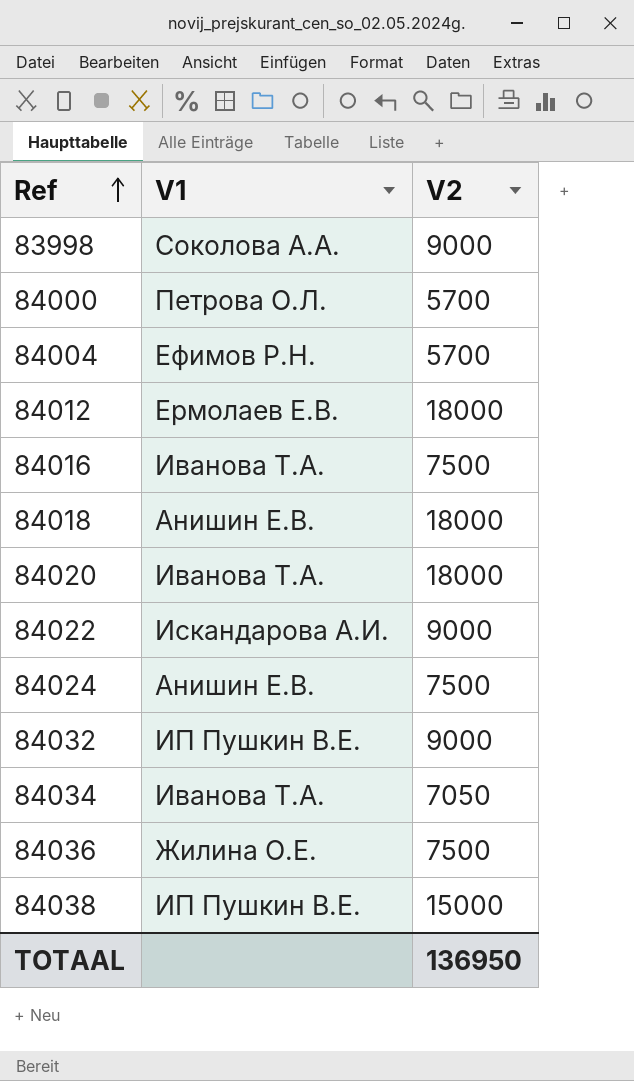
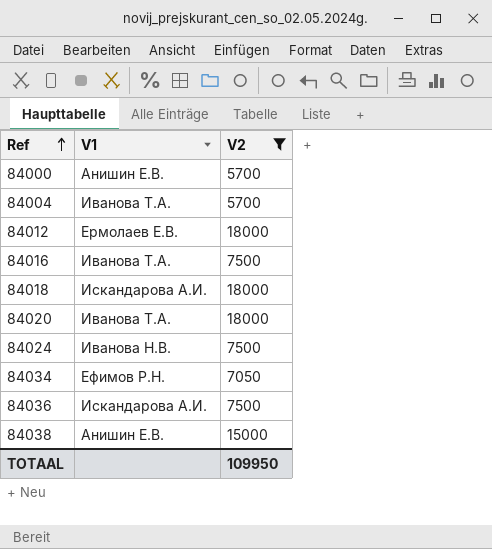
filter: none -> V2 != 9000
84000 | V1: Петрова О.Л. -> Анишин Е.В.
84004 | V1: Ефимов Р.Н. -> Иванова Т.А.
84018 | V1: Анишин Е.В. -> Искандарова А.И.
84024 | V1: Анишин Е.В. -> Иванова Н.В.
84034 | V1: Иванова Т.А. -> Ефимов Р.Н.
84036 | V1: Жилина О.Е. -> Искандарова А.И.
84038 | V1: ИП Пушкин В.Е. -> Анишин Е.В.
TOTAAL | V2: 136950 -> 109950

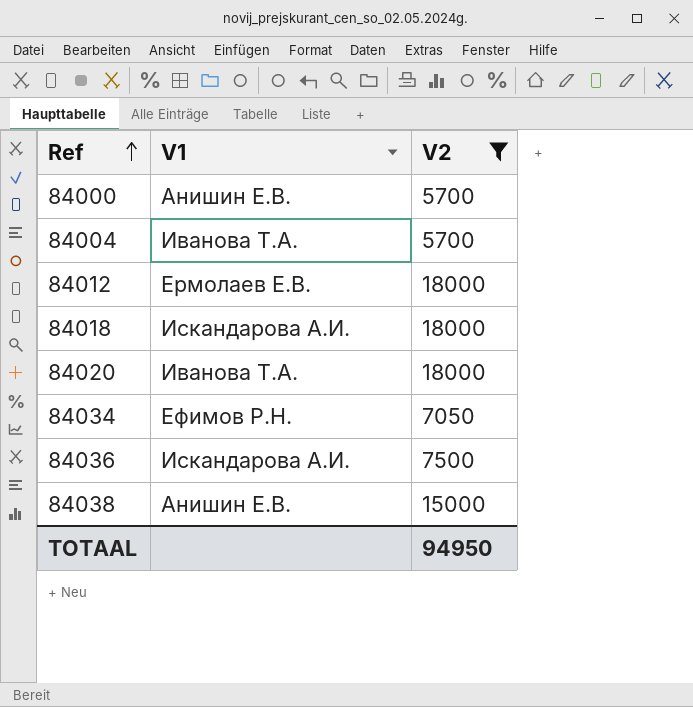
row 84016: Иванова Т.А. | 7500 -> none
row 84024: Иванова Н.В. | 7500 -> none
TOTAAL | V2: 109950 -> 94950

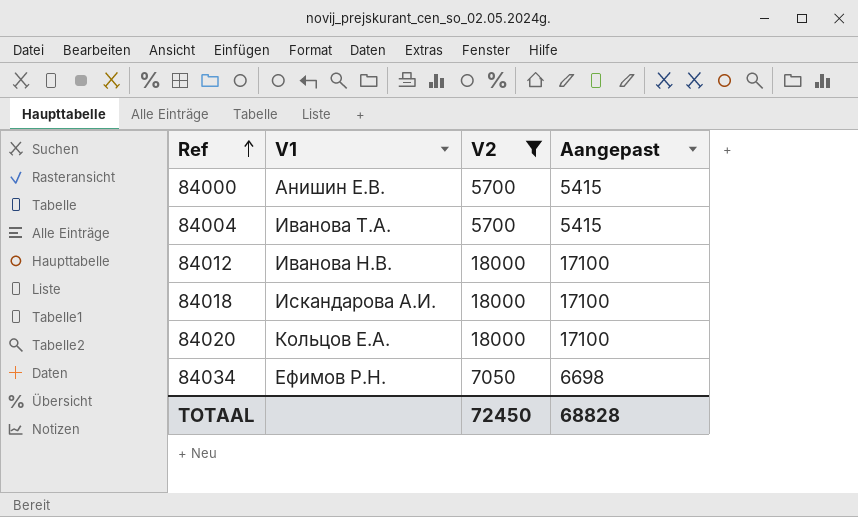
column Aangepast | formula: none -> [V2] * 0,95
row 84036: Искандарова А.И. | 7500 -> none
row 84038: Анишин Е.В. | 15000 -> none
84012 | V1: Ермолаев Е.В. -> Иванова Н.В.
84020 | V1: Иванова Т.А. -> Кольцов Е.А.
TOTAAL | V2: 94950 -> 72450

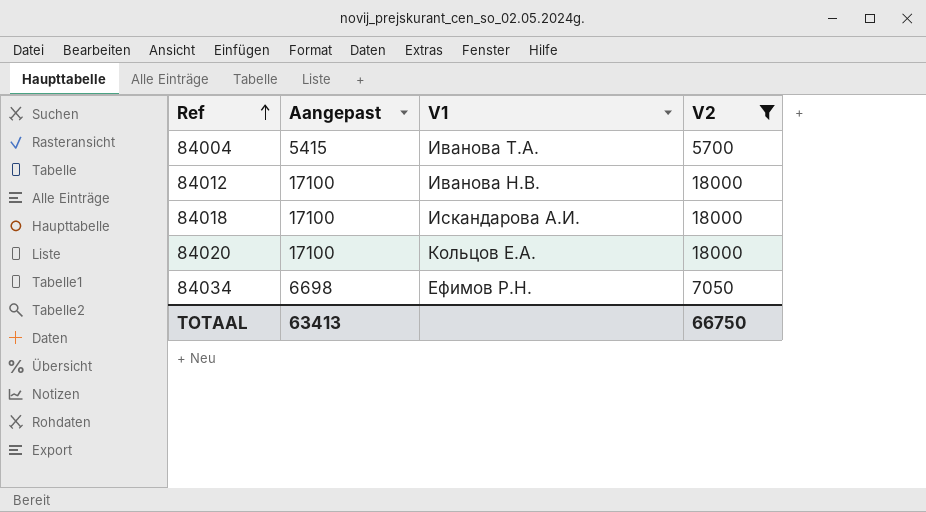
column Aangepast | position: 4 -> 2
row 84000: Анишин Е.В. | 5700 | 5415 -> none
TOTAAL | Aangepast: 68828 -> 63413
TOTAAL | V2: 72450 -> 66750

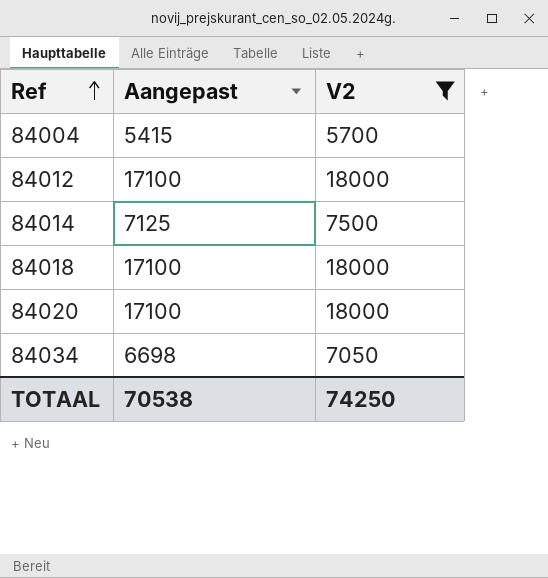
column V1 | position: 3 -> none
row 84014: none -> 7125 | 7500
TOTAAL | Aangepast: 63413 -> 70538
TOTAAL | V2: 66750 -> 74250

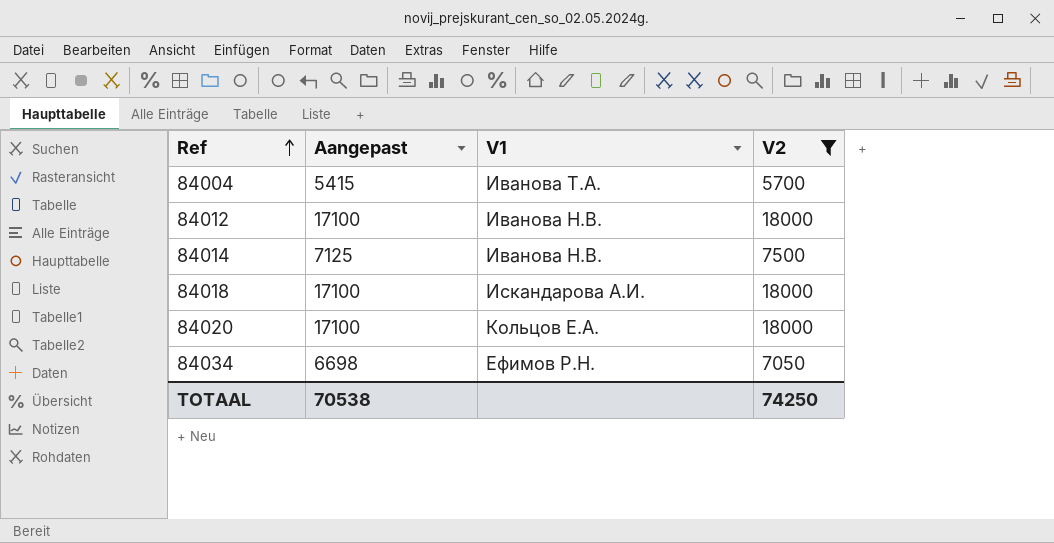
column V1 | position: none -> 3

